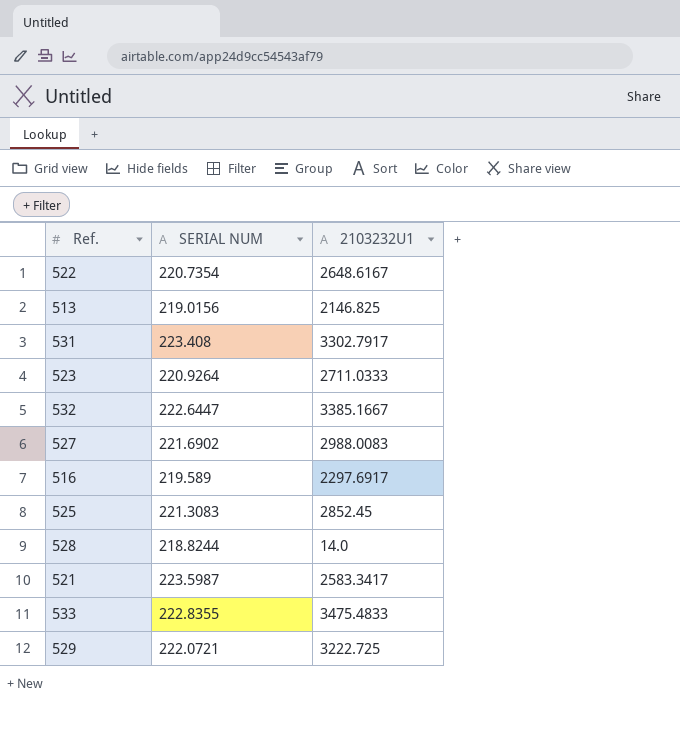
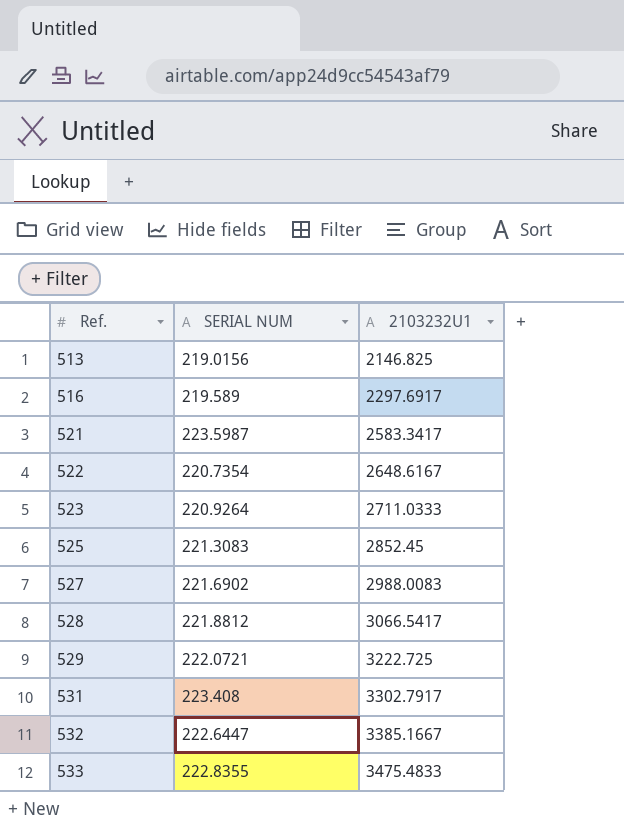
row order: none -> Ref. ascending
528 | SERIAL NUM: 218.8244 -> 221.8812
528 | 2103232U1: 14.0 -> 3066.5417

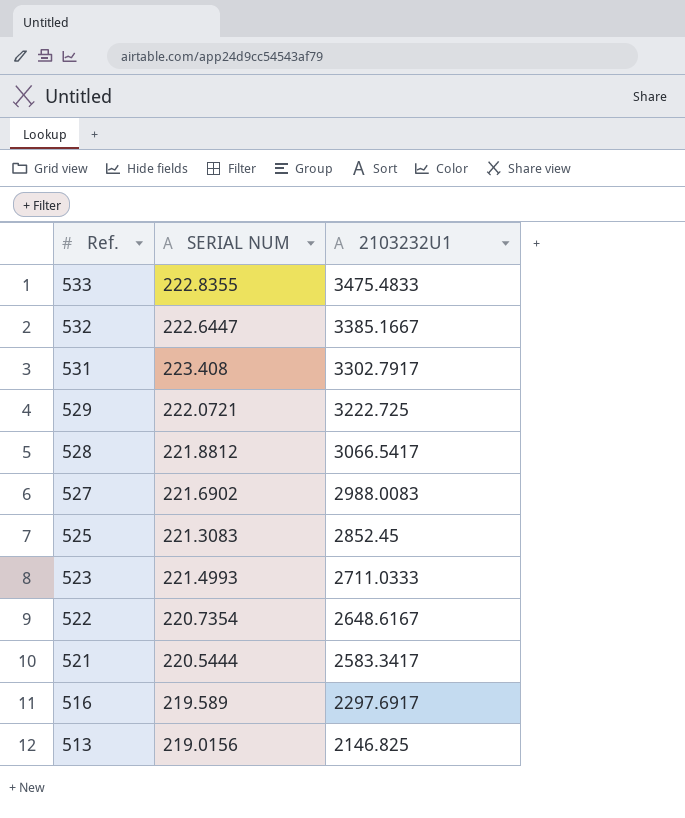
row order: Ref. ascending -> Ref. descending
523 | SERIAL NUM: 220.9264 -> 221.4993
521 | SERIAL NUM: 223.5987 -> 220.5444

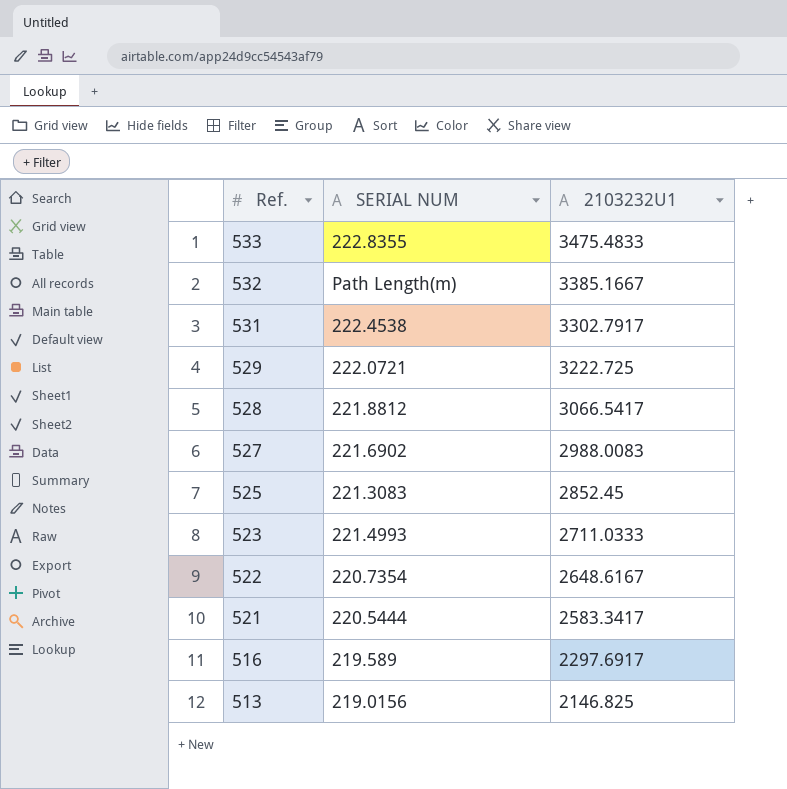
532 | SERIAL NUM: 222.6447 -> Path Length(m)
531 | SERIAL NUM: 223.408 -> 222.4538

